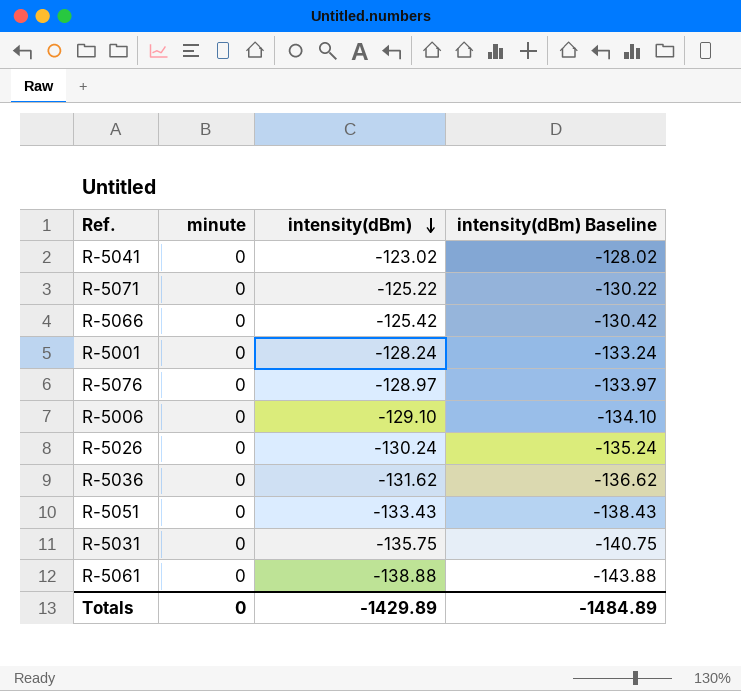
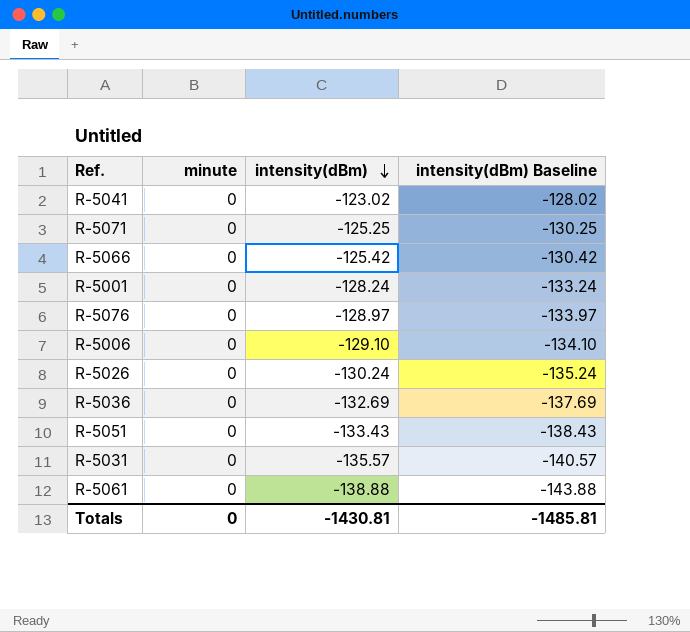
R-5071 | intensity(dBm): -125.22 -> -125.25
R-5071 | intensity(dBm) Baseline: -130.22 -> -130.25
R-5036 | intensity(dBm): -131.62 -> -132.69
R-5036 | intensity(dBm) Baseline: -136.62 -> -137.69
R-5031 | intensity(dBm): -135.75 -> -135.57
R-5031 | intensity(dBm) Baseline: -140.75 -> -140.57
Totals | intensity(dBm): -1429.89 -> -1430.81
Totals | intensity(dBm) Baseline: -1484.89 -> -1485.81

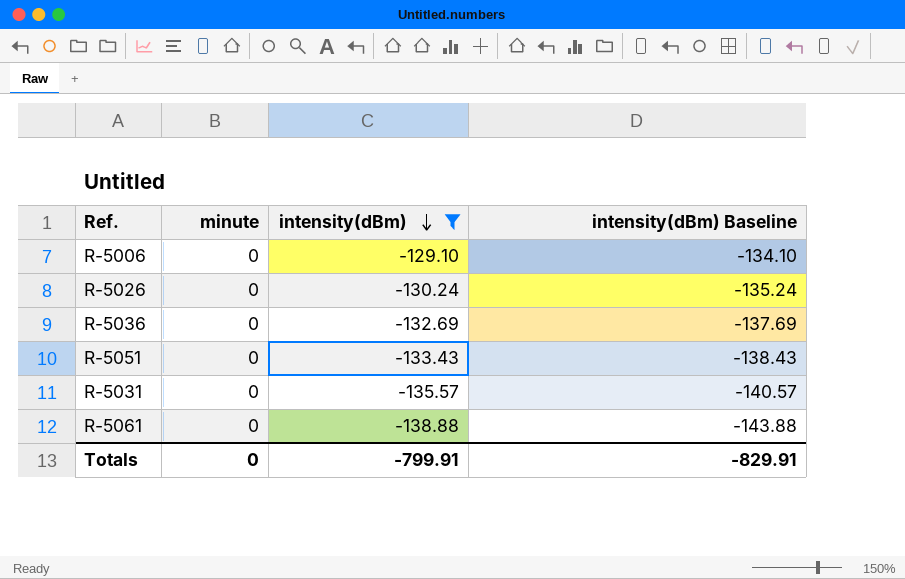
filter: none -> intensity(dBm) <= -129.10
Totals | intensity(dBm): -1430.81 -> -799.91
Totals | intensity(dBm) Baseline: -1485.81 -> -829.91

